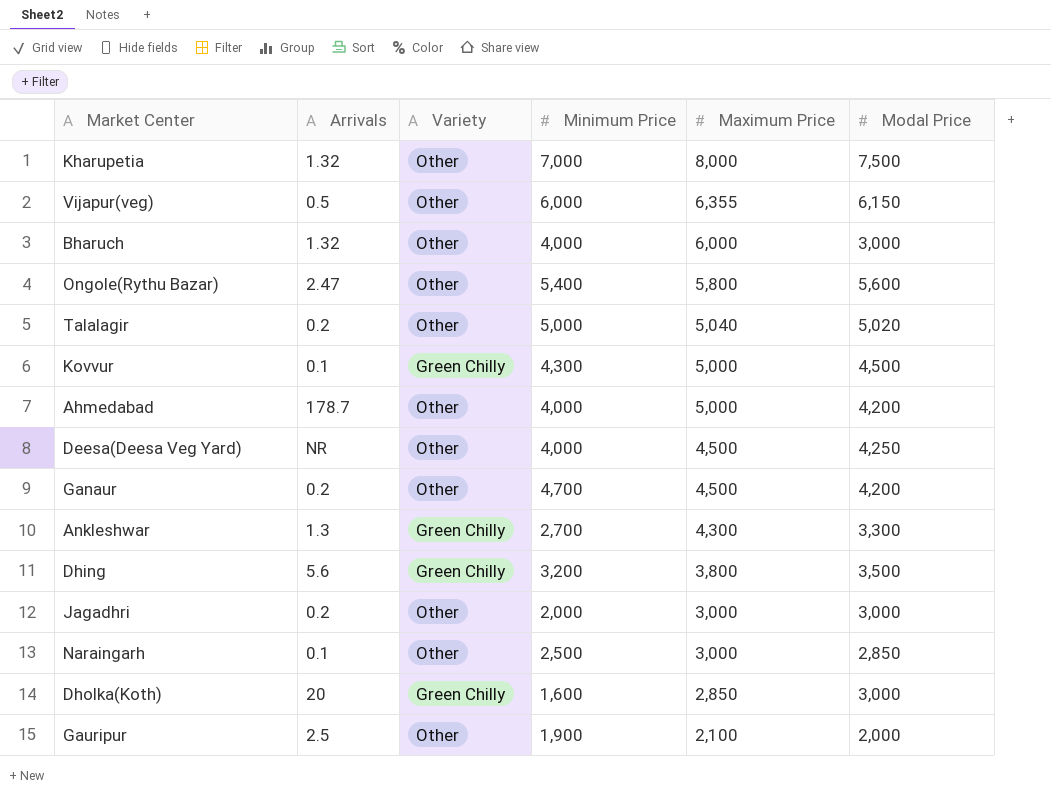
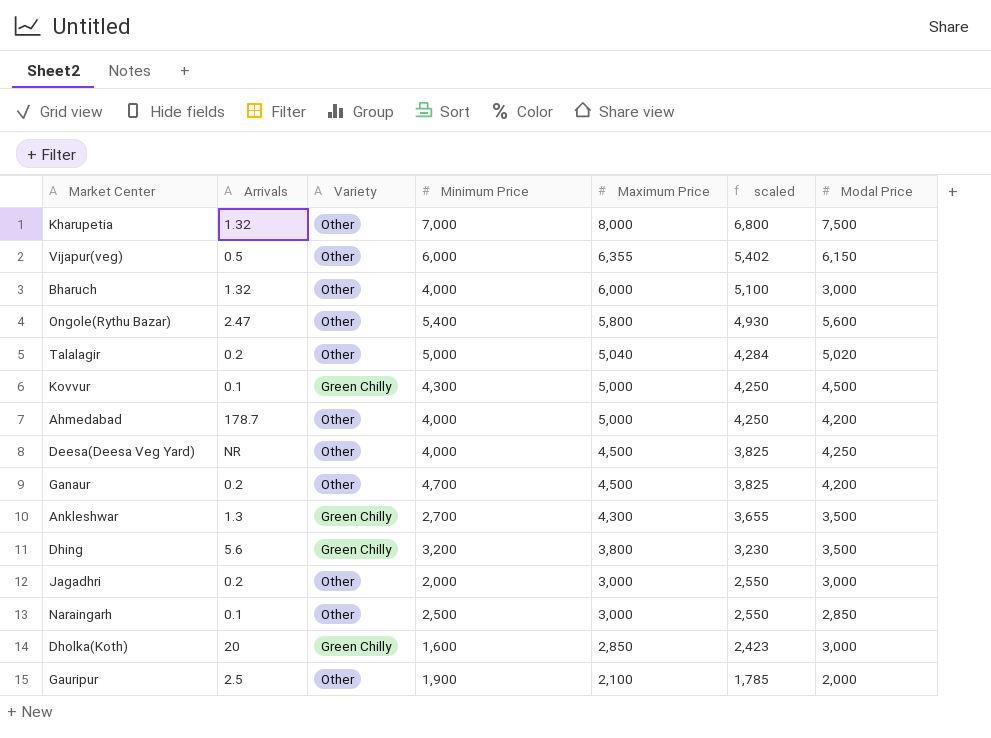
column scaled | formula: none -> [Maximum Price] * 0.85
Ankleshwar | Modal Price: 3,300 -> 3,500

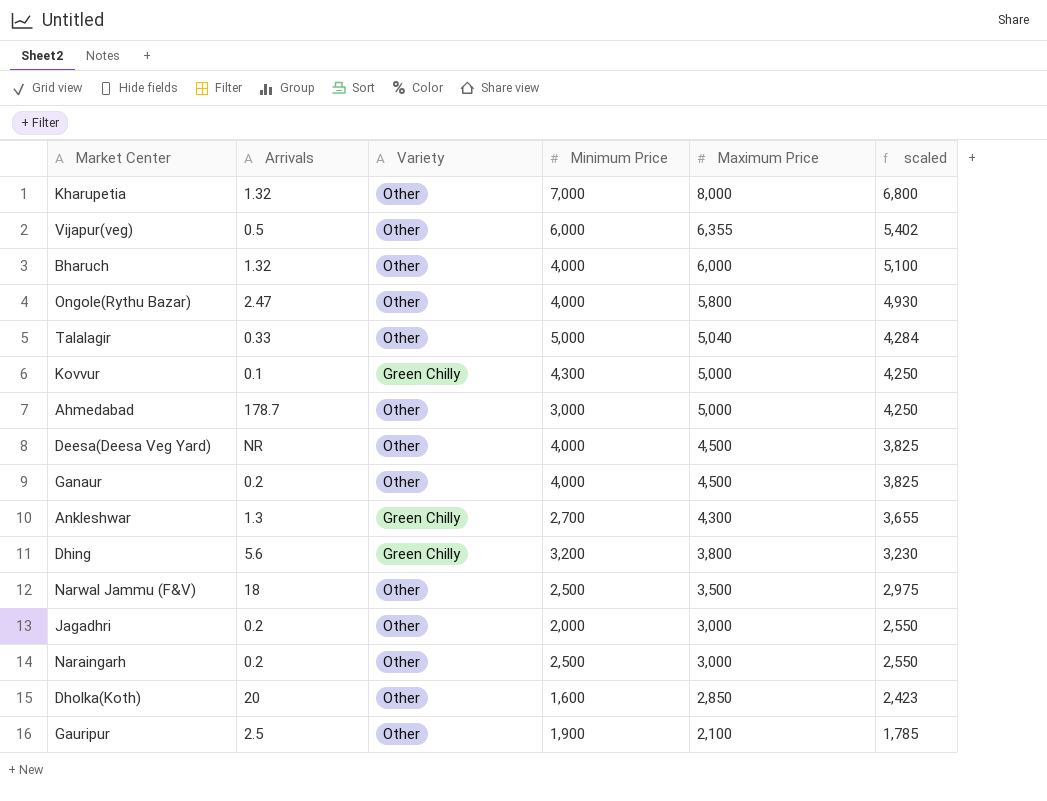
column Modal Price | position: 7 -> none
Ongole(Rythu Bazar) | Minimum Price: 5,400 -> 4,000
Talalagir | Arrivals: 0.2 -> 0.33
Ahmedabad | Minimum Price: 4,000 -> 3,000
Ganaur | Minimum Price: 4,700 -> 4,000
row Narwal Jammu (F&V): none -> 18 | Other | 2,500 | 3,500 | 2,975
Naraingarh | Arrivals: 0.1 -> 0.2
Dholka(Koth) | Variety: Green Chilly -> Other

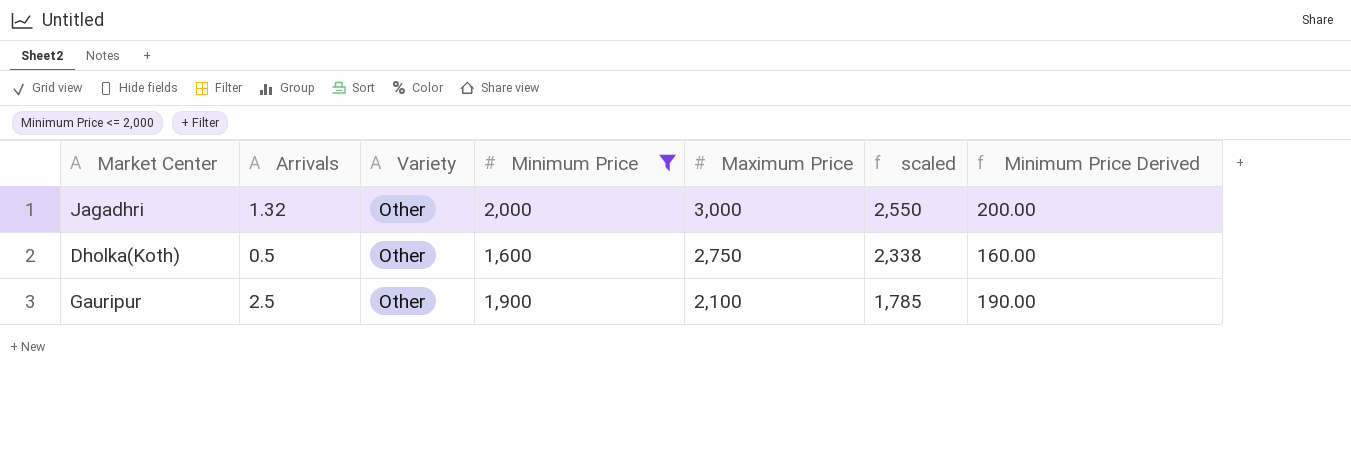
filter: none -> Minimum Price <= 2,000
column Minimum Price Derived | formula: none -> [Minimum Price] * 0.1
Jagadhri | Arrivals: 0.2 -> 1.32
Dholka(Koth) | Arrivals: 20 -> 0.5
Dholka(Koth) | Maximum Price: 2,850 -> 2,750
Dholka(Koth) | scaled: 2,423 -> 2,338

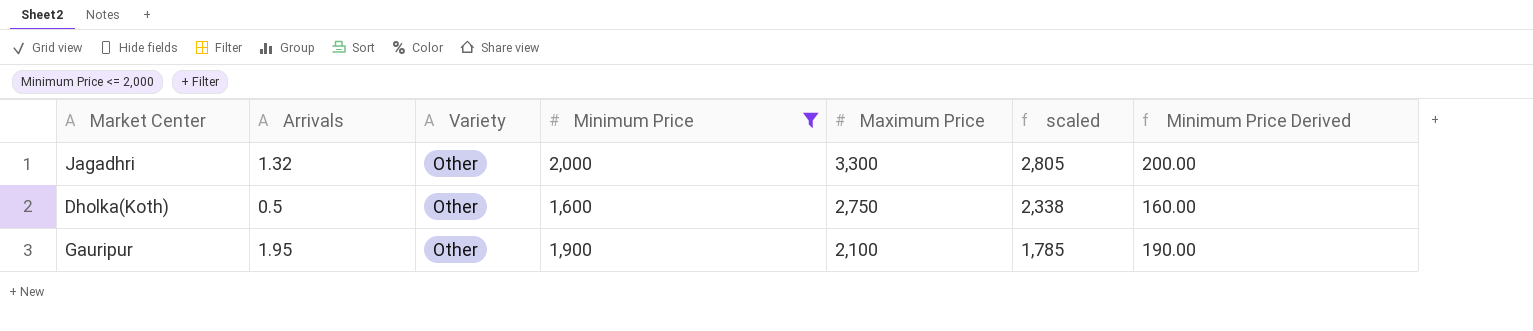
Jagadhri | Maximum Price: 3,000 -> 3,300
Jagadhri | scaled: 2,550 -> 2,805
Gauripur | Arrivals: 2.5 -> 1.95

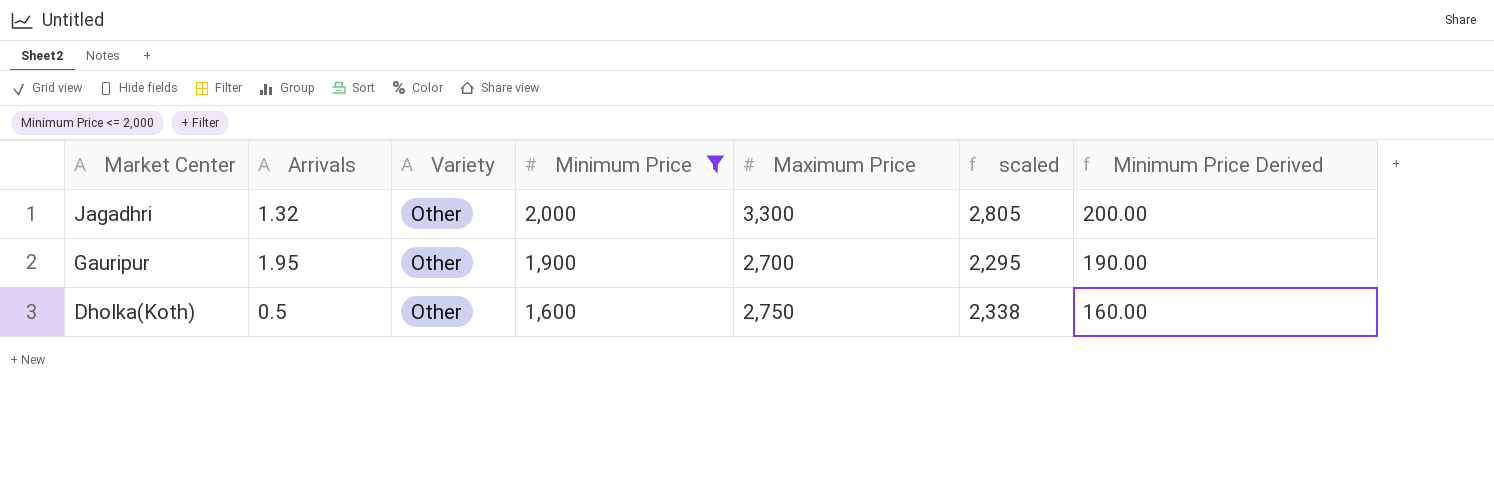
row order: Maximum Price descending -> Market Center descending
Gauripur | Maximum Price: 2,100 -> 2,700
Gauripur | scaled: 1,785 -> 2,295

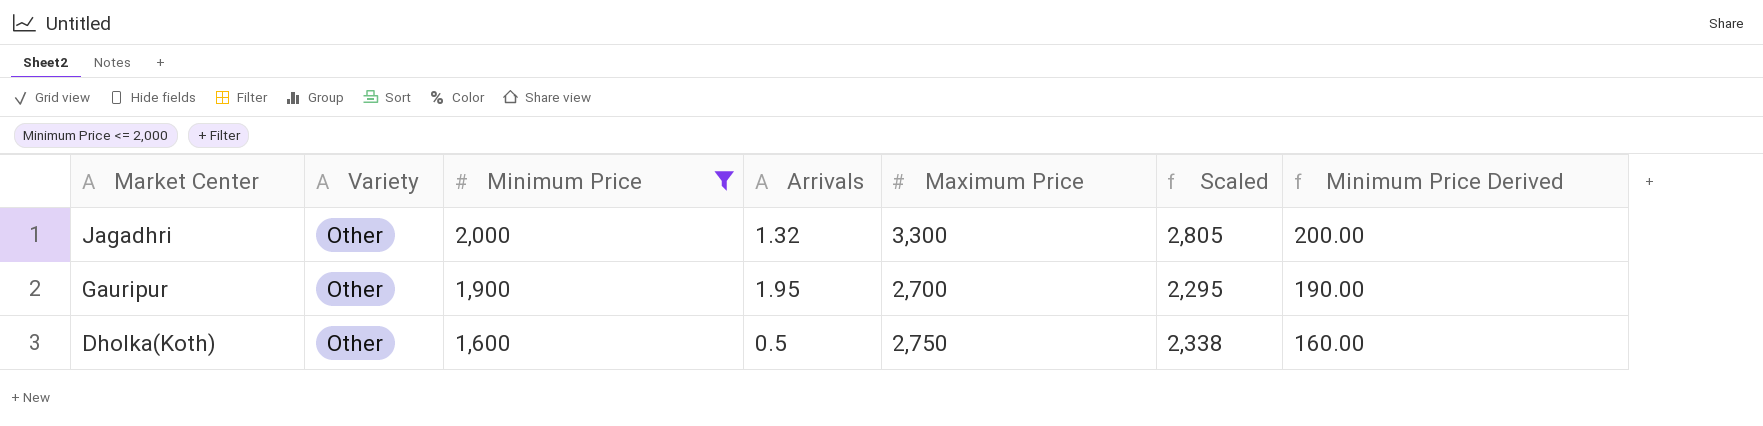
column Arrivals | position: 2 -> 4
column name: scaled -> Scaled

